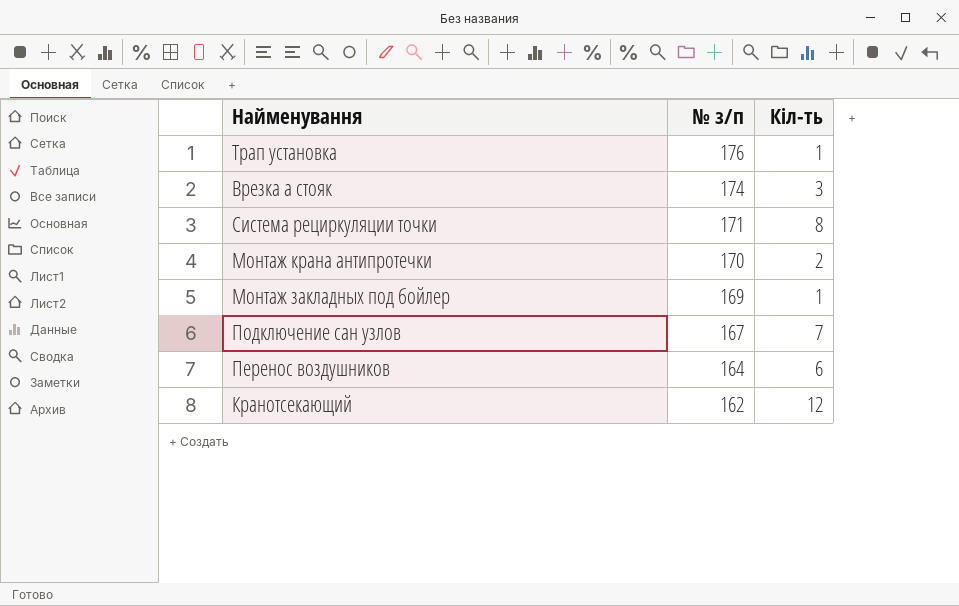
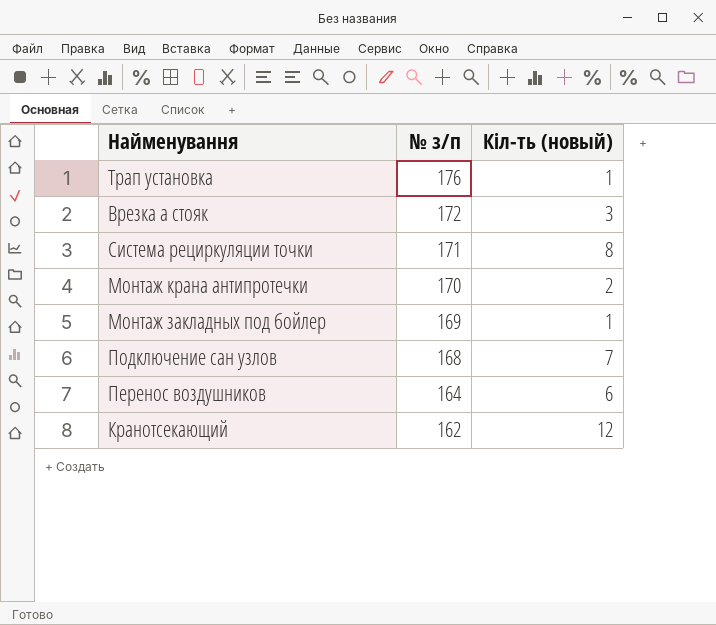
column name: Кіл-ть -> Кіл-ть (новый)
Врезка а стояк | № з/п: 174 -> 172
Подключение сан узлов | № з/п: 167 -> 168

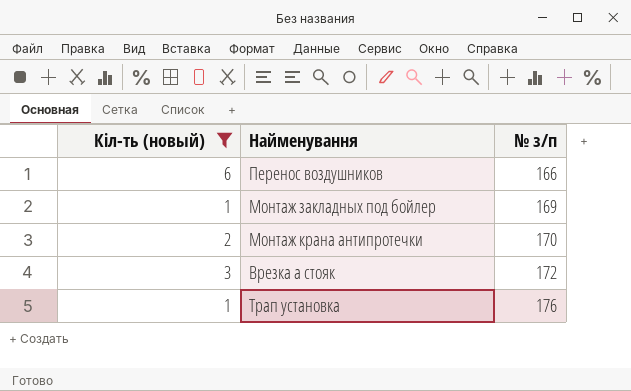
filter: none -> Кіл-ть (новый) <= 6
row order: № з/п descending -> № з/п ascending
column Кіл-ть (новый) | position: 3 -> 1
Перенос воздушников | № з/п: 164 -> 166

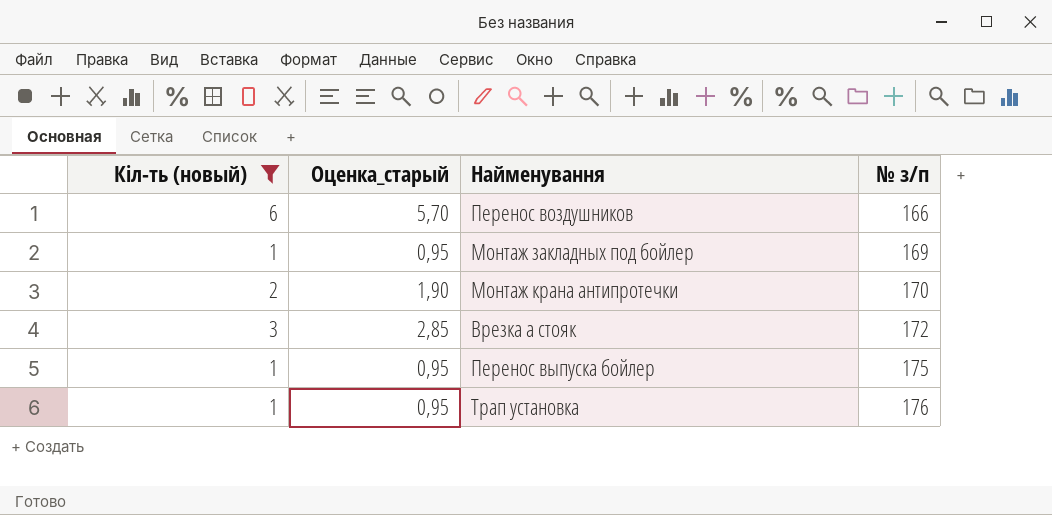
column Оценка_старый | formula: none -> [Кіл-ть (новый)] * 0,95
row Перенос выпуска бойлер: none -> 1 | 0,95 | 175

